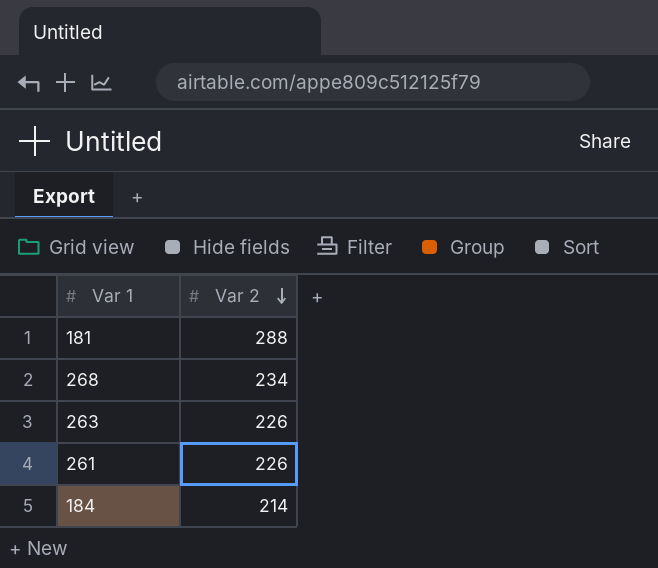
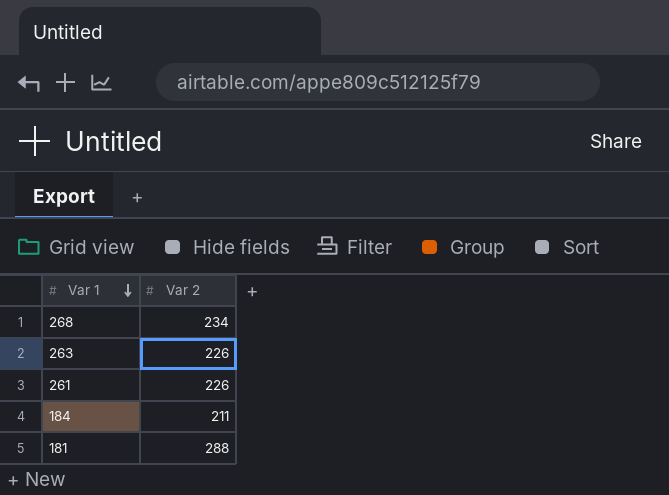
row order: Var 2 descending -> Var 1 descending
184 | Var 2: 214 -> 211

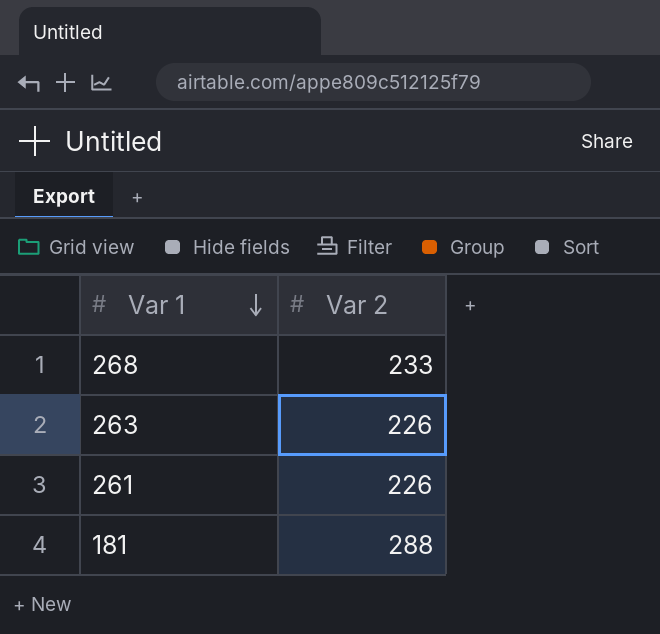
row 184: 211 -> none
268 | Var 2: 234 -> 233

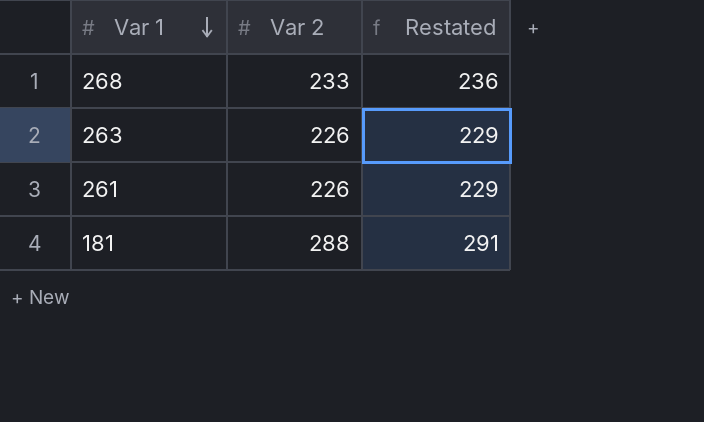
column Restated | formula: none -> [Var 2] + 3

